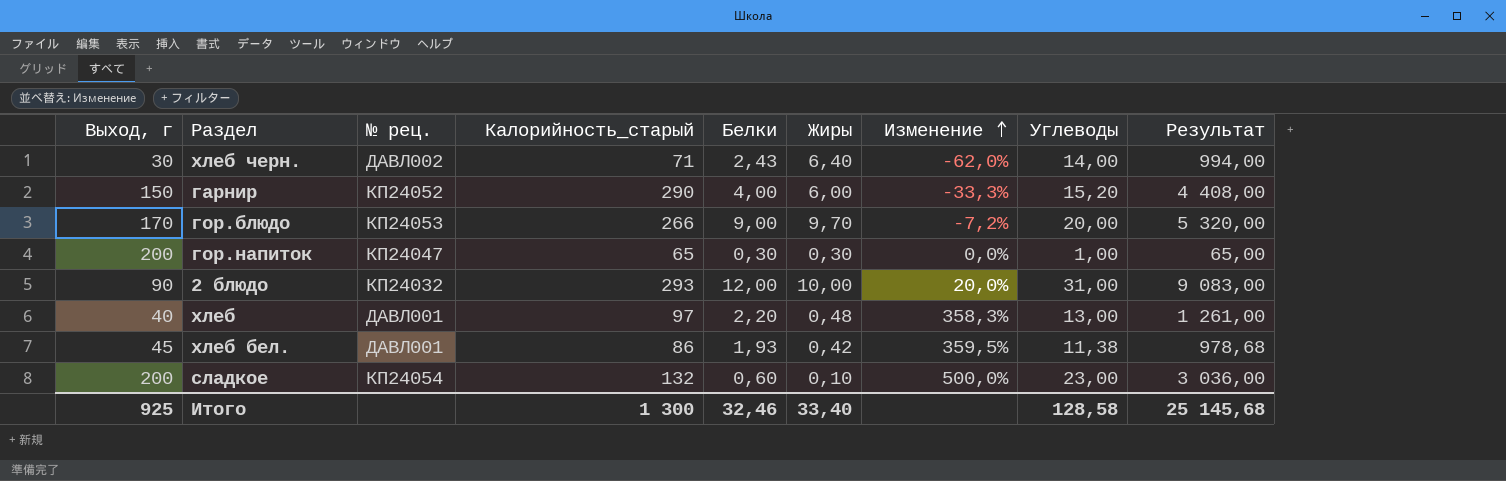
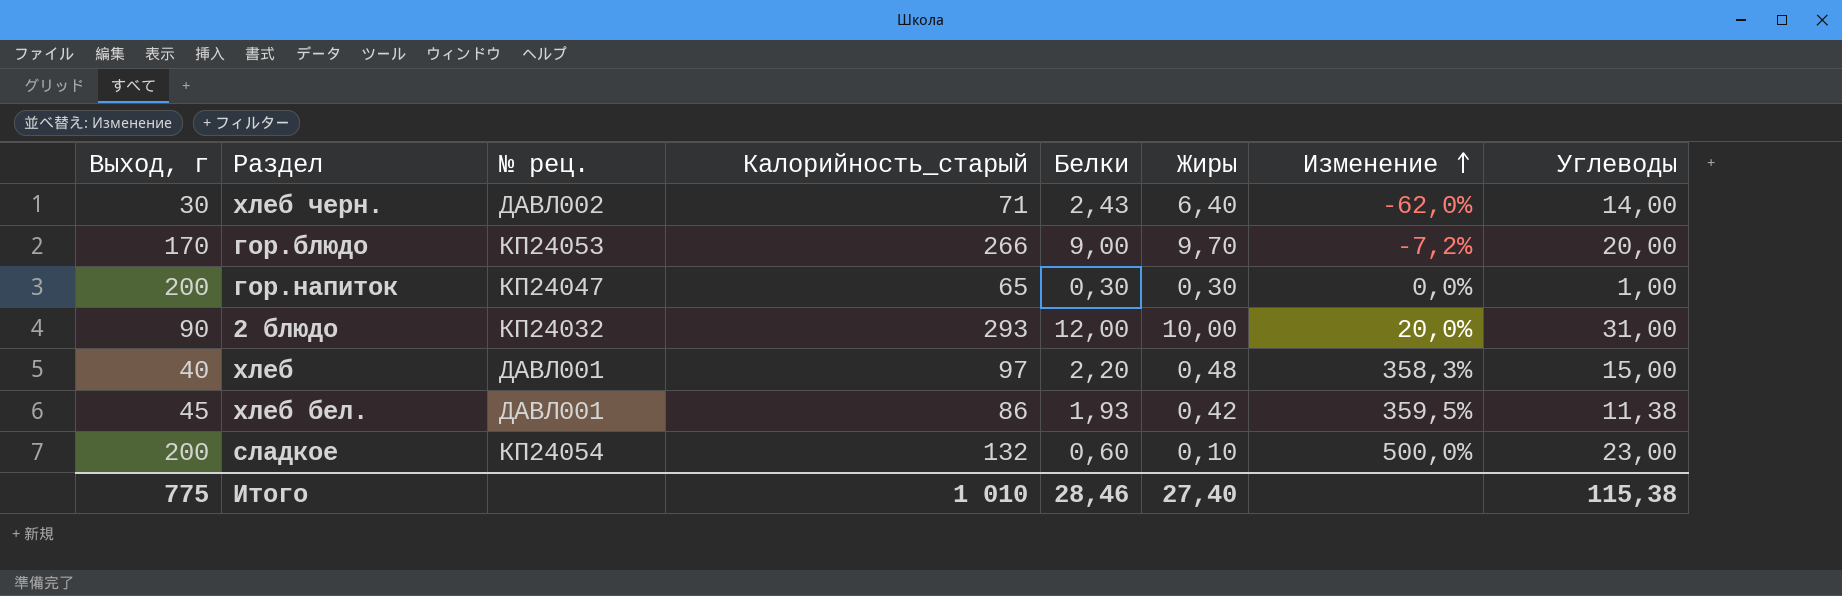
column Результат | formula: [Калорийность_старый] * [Углеводы] -> none
row гарнир: 150 | КП24052 | 290 | 4,00 | 6,00 | -33,3% | 15,20 | 4 408,00 -> none
хлеб | Углеводы: 13,00 -> 15,00
Итого | Выход, г: 925 -> 775
Итого | Калорийность_старый: 1 300 -> 1 010
Итого | Белки: 32,46 -> 28,46
Итого | Жиры: 33,40 -> 27,40
Итого | Углеводы: 128,58 -> 115,38

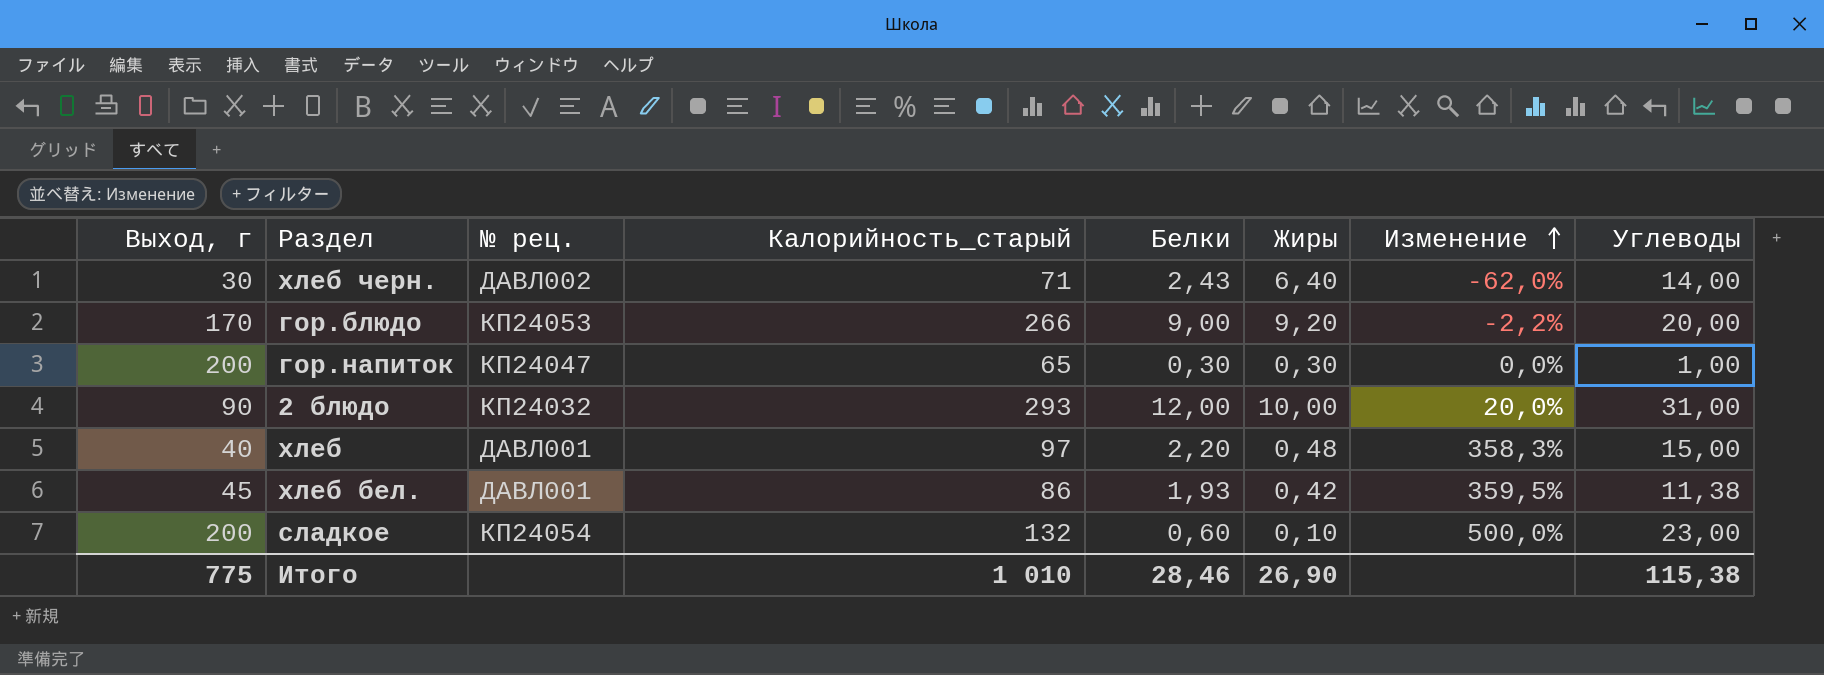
гор.блюдо | Жиры: 9,70 -> 9,20
гор.блюдо | Изменение: -7,2% -> -2,2%
Итого | Жиры: 27,40 -> 26,90

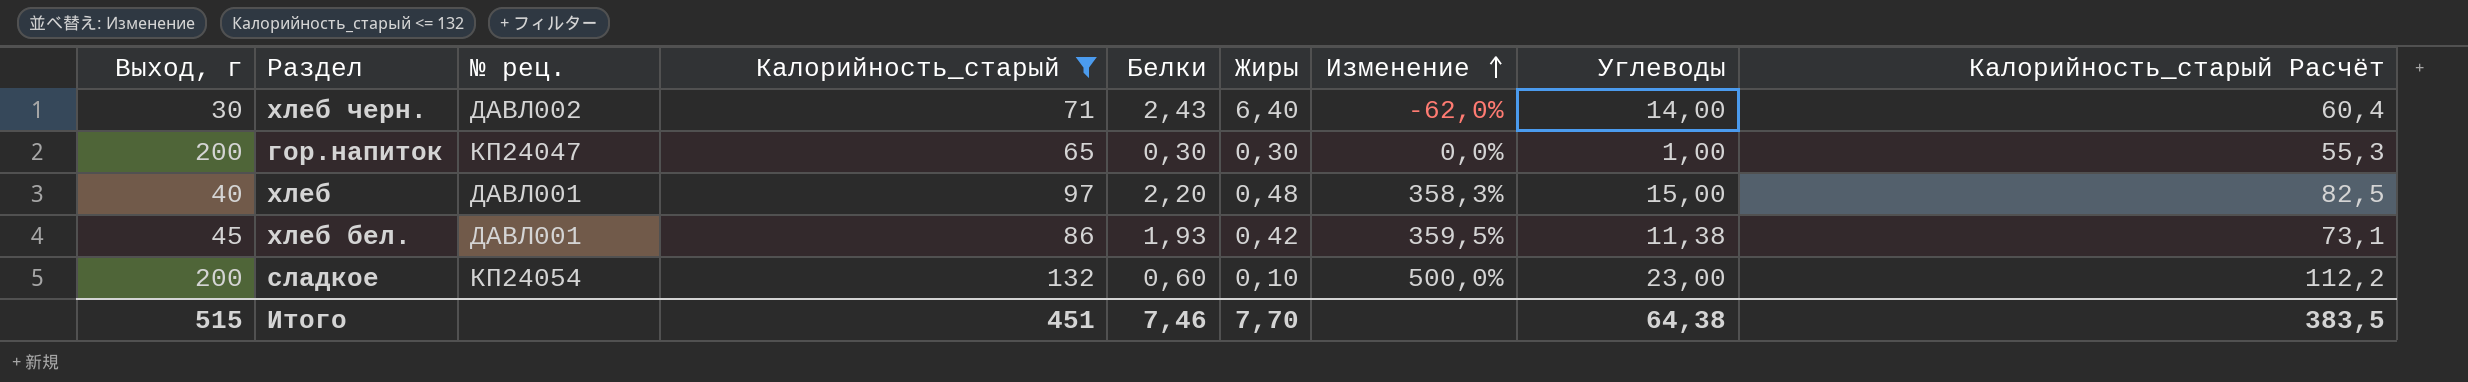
filter: none -> Калорийность_старый <= 132
column Калорийность_старый Расчёт | formula: none -> [Калорийность_старый] * 0,85
Итого | Выход, г: 775 -> 515
Итого | Калорийность_старый: 1 010 -> 451
Итого | Белки: 28,46 -> 7,46
Итого | Жиры: 26,90 -> 7,70
Итого | Углеводы: 115,38 -> 64,38

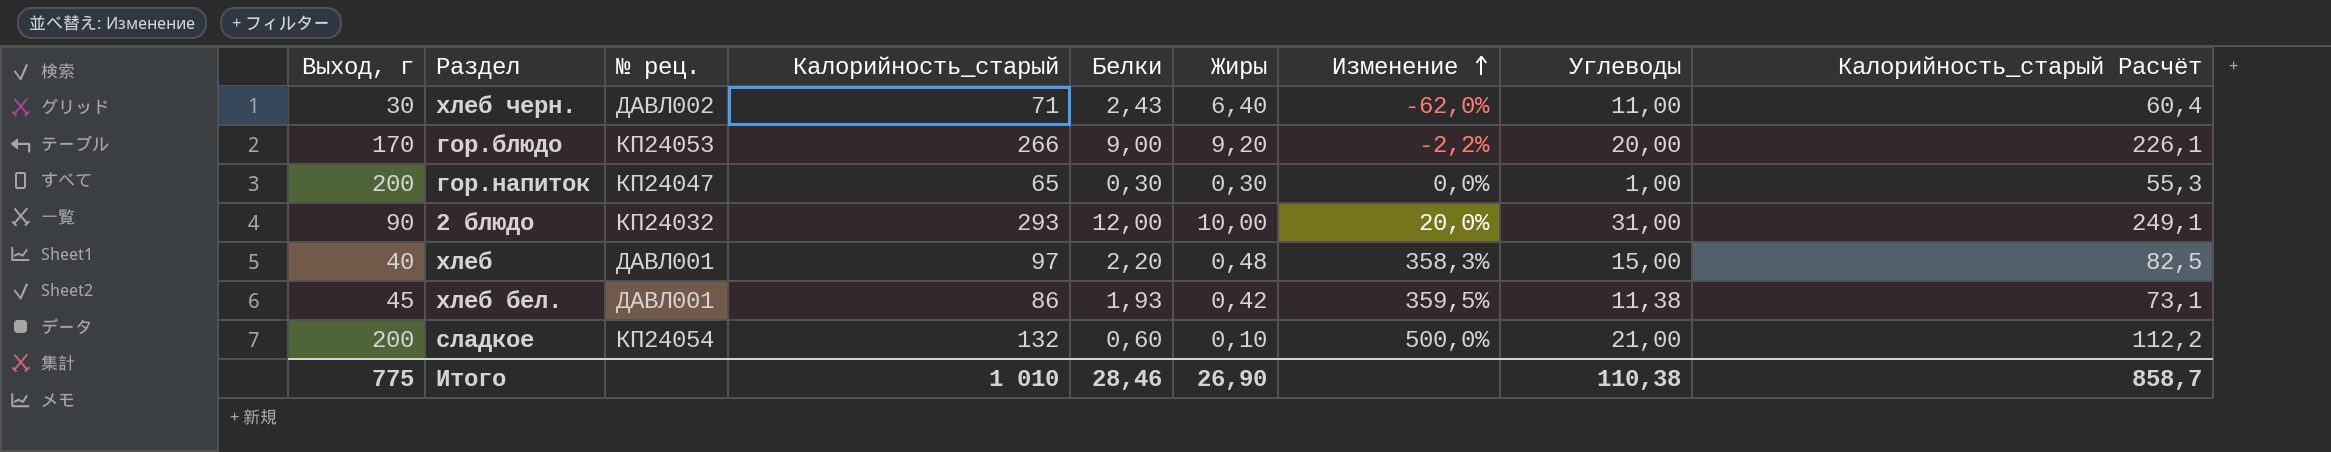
filter: Калорийность_старый <= 132 -> none
хлеб черн. | Углеводы: 14,00 -> 11,00
сладкое | Углеводы: 23,00 -> 21,00
Итого | Выход, г: 515 -> 775
Итого | Калорийность_старый: 451 -> 1 010
Итого | Белки: 7,46 -> 28,46
Итого | Жиры: 7,70 -> 26,90
Итого | Углеводы: 64,38 -> 110,38
Итого | Калорийность_старый Расчёт: 383,5 -> 858,7

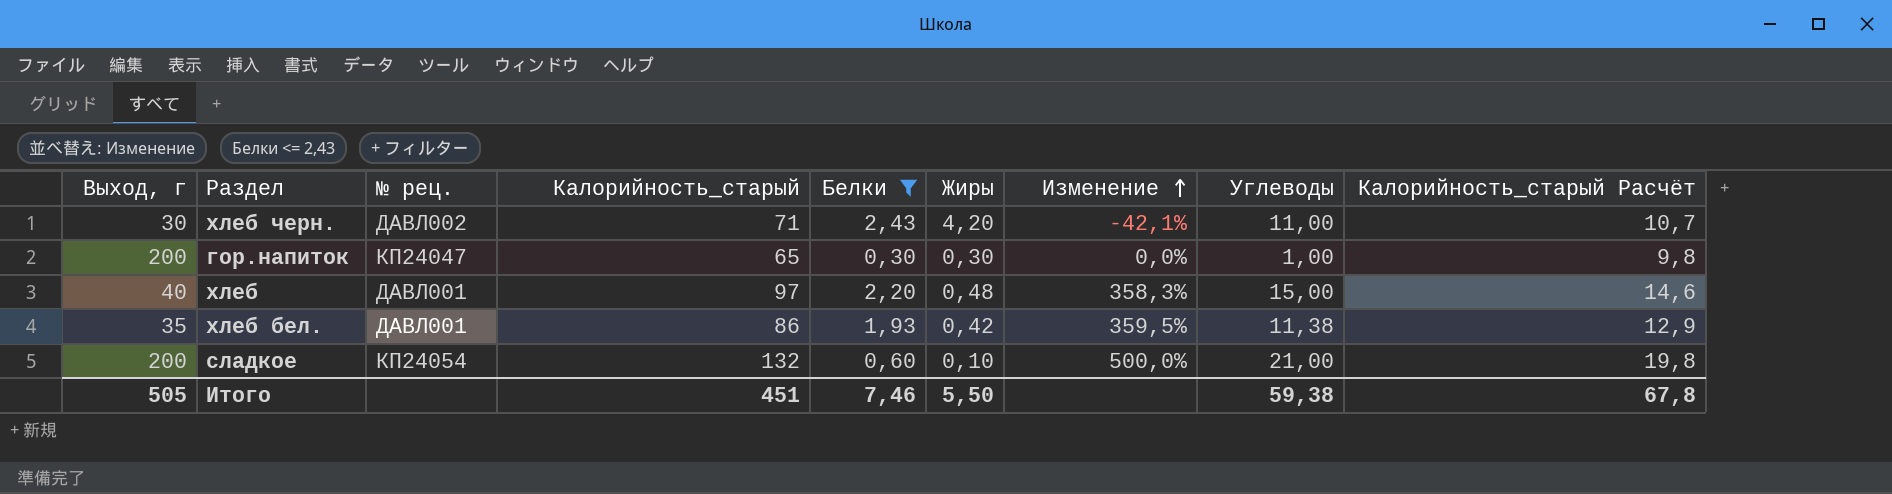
filter: none -> Белки <= 2,43
column Калорийность_старый Расчёт | formula: [Калорийность_старый] * 0,85 -> [Калорийность_старый] * 0,15
хлеб черн. | Жиры: 6,40 -> 4,20
хлеб черн. | Изменение: -62,0% -> -42,1%
хлеб бел. | Выход, г: 45 -> 35
Итого | Выход, г: 775 -> 505
Итого | Калорийность_старый: 1 010 -> 451
Итого | Белки: 28,46 -> 7,46
Итого | Жиры: 26,90 -> 5,50
Итого | Углеводы: 110,38 -> 59,38
Итого | Калорийность_старый Расчёт: 858,7 -> 67,8

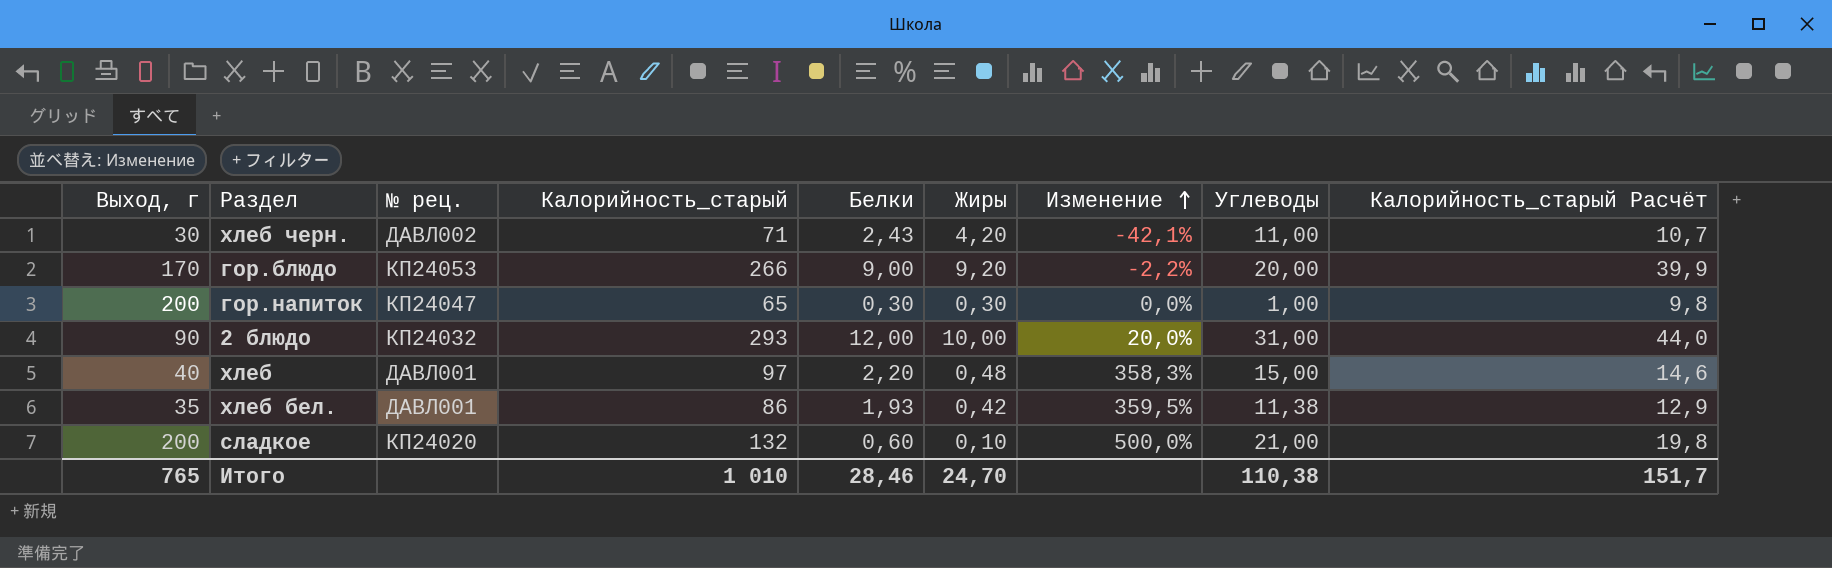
filter: Белки <= 2,43 -> none
сладкое | № рец.: КП24054 -> КП24020
Итого | Выход, г: 505 -> 765
Итого | Калорийность_старый: 451 -> 1 010
Итого | Белки: 7,46 -> 28,46
Итого | Жиры: 5,50 -> 24,70
Итого | Углеводы: 59,38 -> 110,38
Итого | Калорийность_старый Расчёт: 67,8 -> 151,7

